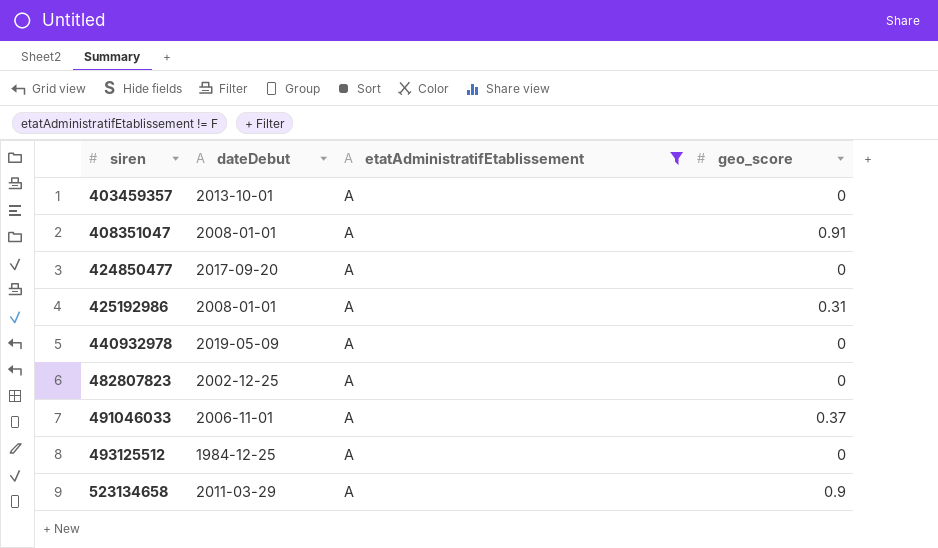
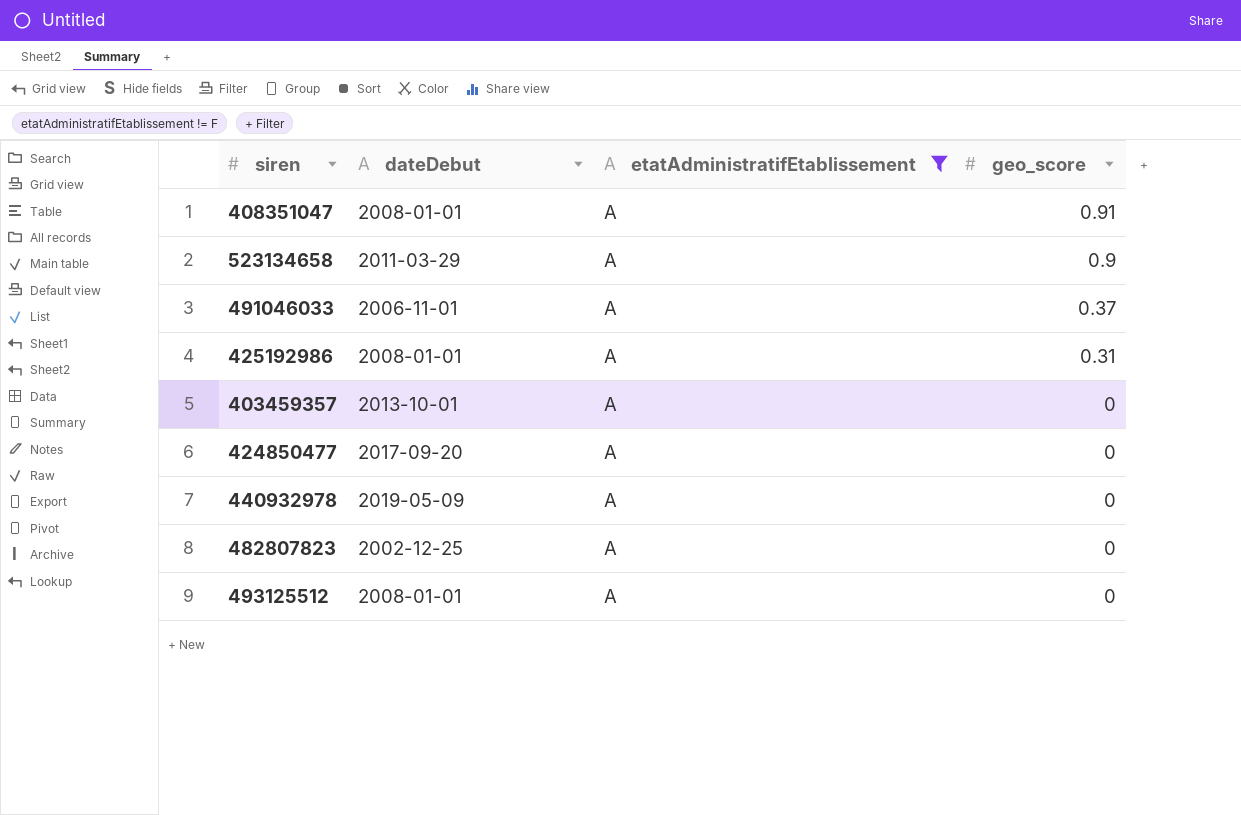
row order: siren ascending -> geo_score descending
493125512 | dateDebut: 1984-12-25 -> 2008-01-01

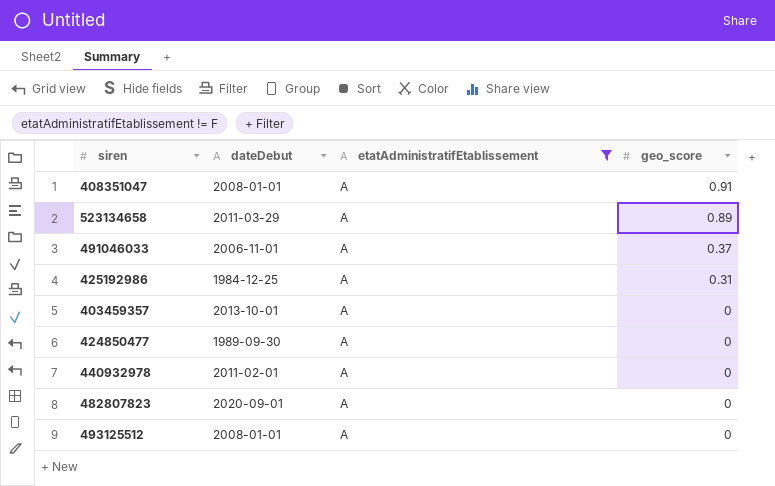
523134658 | geo_score: 0.9 -> 0.89
425192986 | dateDebut: 2008-01-01 -> 1984-12-25
424850477 | dateDebut: 2017-09-20 -> 1989-09-30
440932978 | dateDebut: 2019-05-09 -> 2011-02-01
482807823 | dateDebut: 2002-12-25 -> 2020-09-01

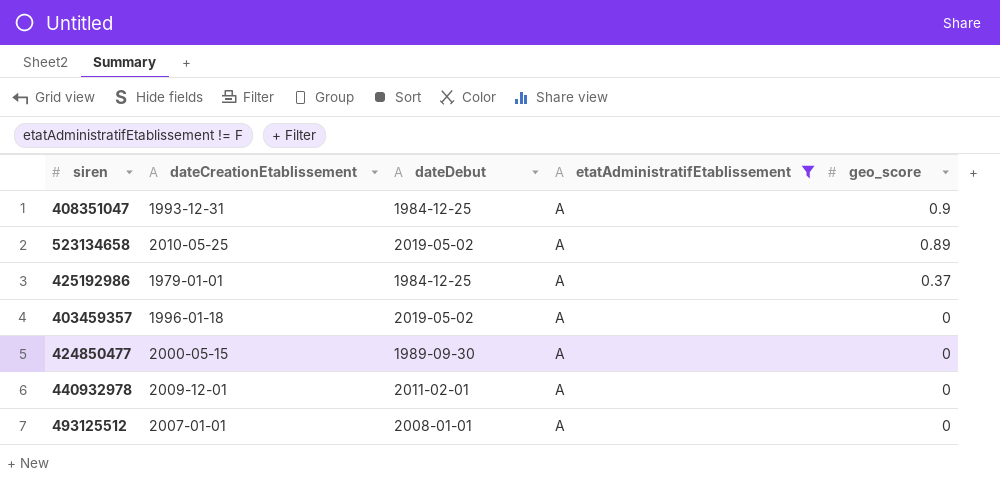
column dateCreationEtablissement | position: none -> 2
row 491046033: 2006-11-01 | A | 0.37 -> none
row 482807823: 2020-09-01 | A | 0 -> none
408351047 | dateDebut: 2008-01-01 -> 1984-12-25
408351047 | geo_score: 0.91 -> 0.9
523134658 | dateDebut: 2011-03-29 -> 2019-05-02
425192986 | geo_score: 0.31 -> 0.37
403459357 | dateDebut: 2013-10-01 -> 2019-05-02

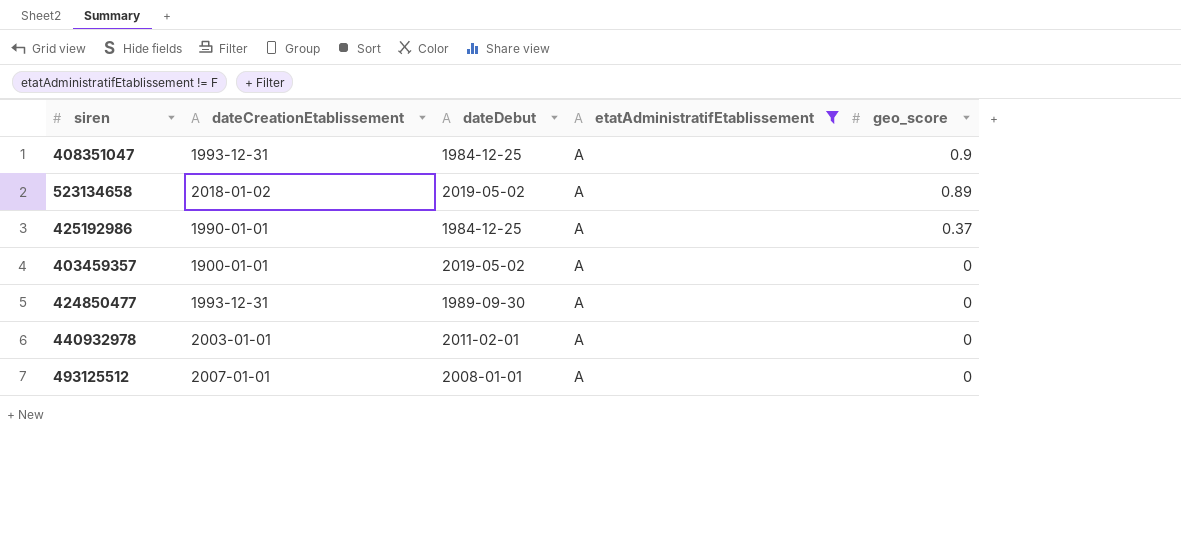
523134658 | dateCreationEtablissement: 2010-05-25 -> 2018-01-02
425192986 | dateCreationEtablissement: 1979-01-01 -> 1990-01-01
403459357 | dateCreationEtablissement: 1996-01-18 -> 1900-01-01
424850477 | dateCreationEtablissement: 2000-05-15 -> 1993-12-31
440932978 | dateCreationEtablissement: 2009-12-01 -> 2003-01-01

